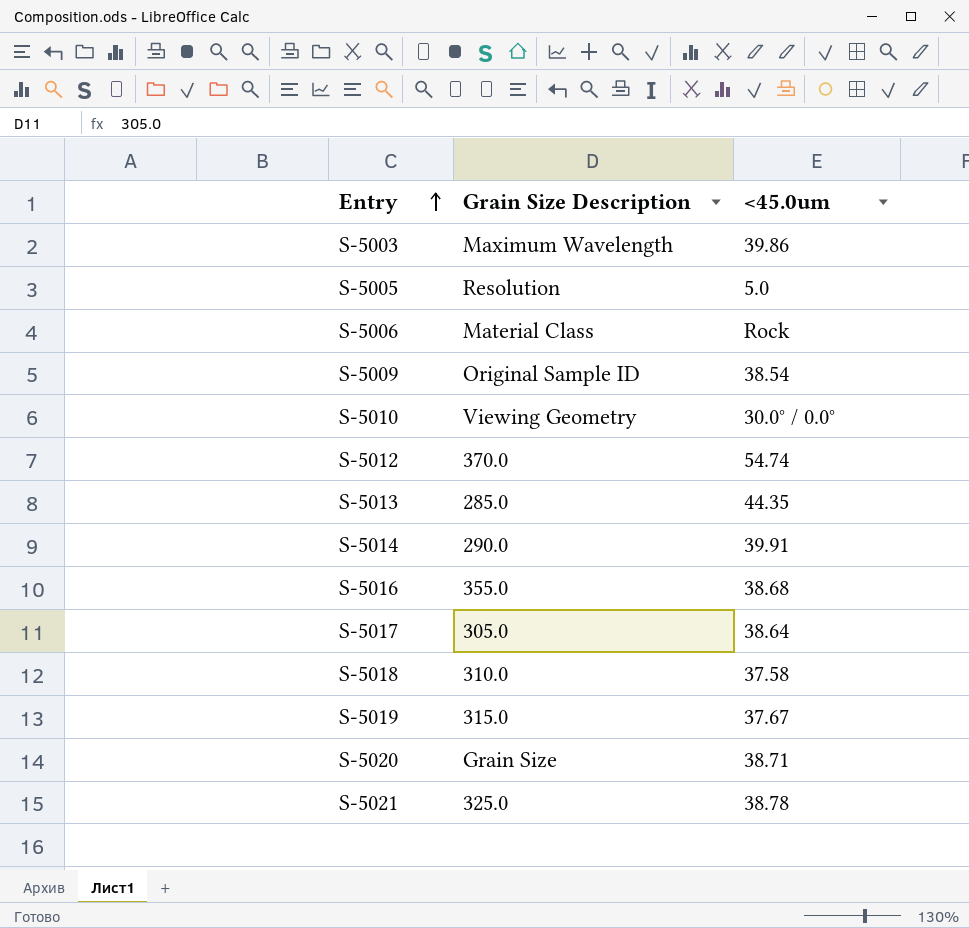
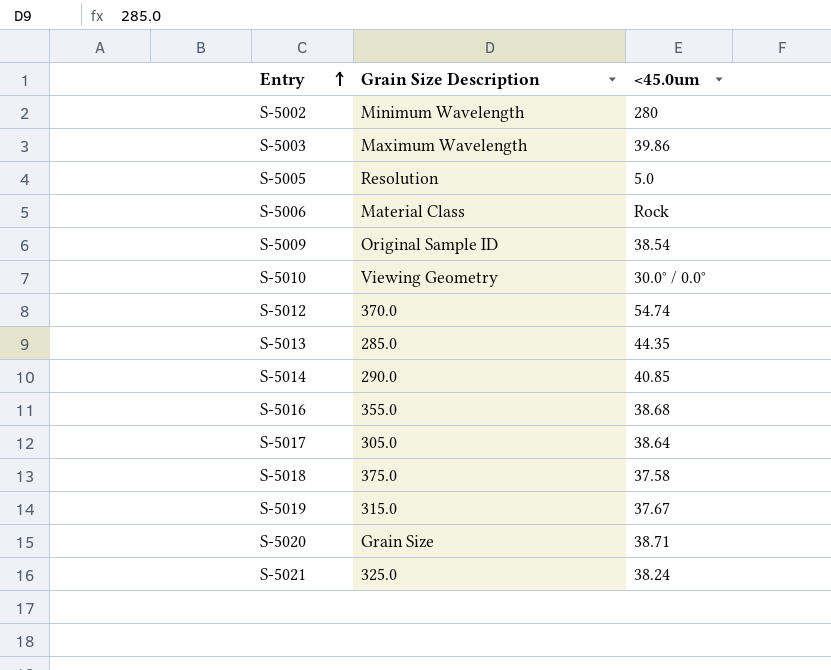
row S-5002: none -> Minimum Wavelength | 280
S-5014 | <45.0um: 39.91 -> 40.85
S-5018 | Grain Size Description: 310.0 -> 375.0
S-5021 | <45.0um: 38.78 -> 38.24

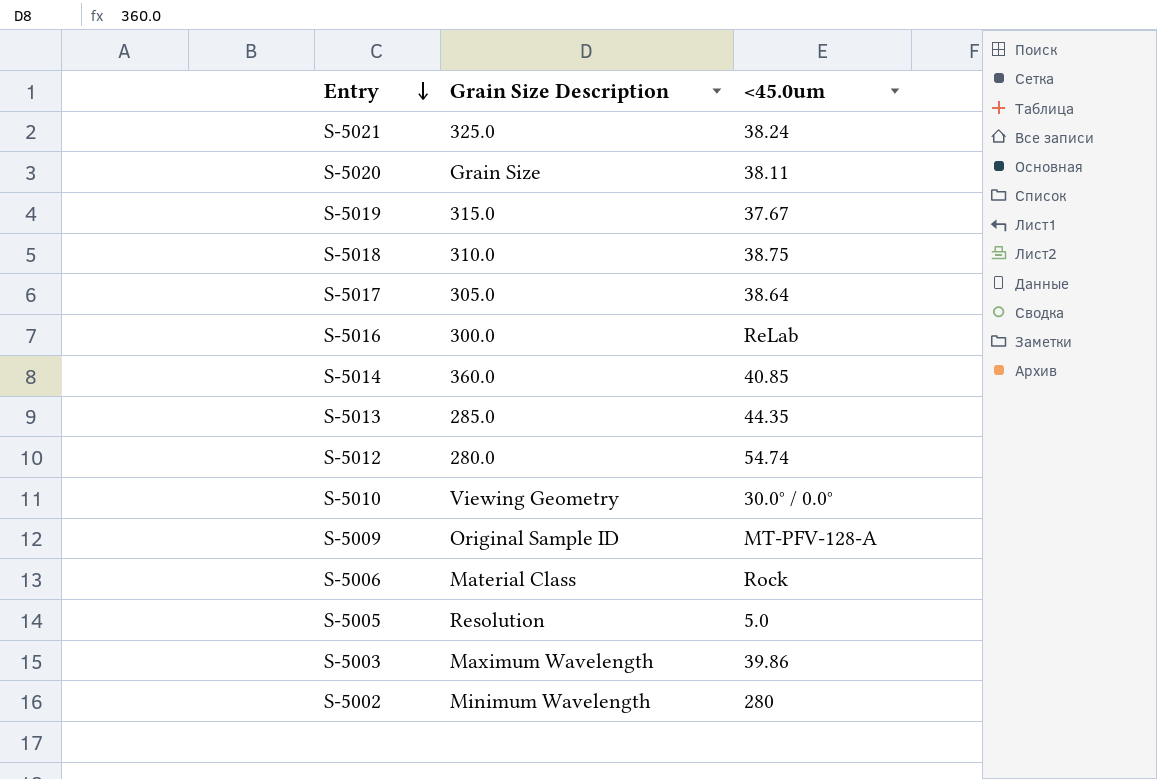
row order: Entry ascending -> Entry descending
S-5020 | <45.0um: 38.71 -> 38.11
S-5018 | Grain Size Description: 375.0 -> 310.0
S-5018 | <45.0um: 37.58 -> 38.75
S-5016 | Grain Size Description: 355.0 -> 300.0
S-5016 | <45.0um: 38.68 -> ReLab
S-5014 | Grain Size Description: 290.0 -> 360.0
S-5012 | Grain Size Description: 370.0 -> 280.0
S-5009 | <45.0um: 38.54 -> MT-PFV-128-A

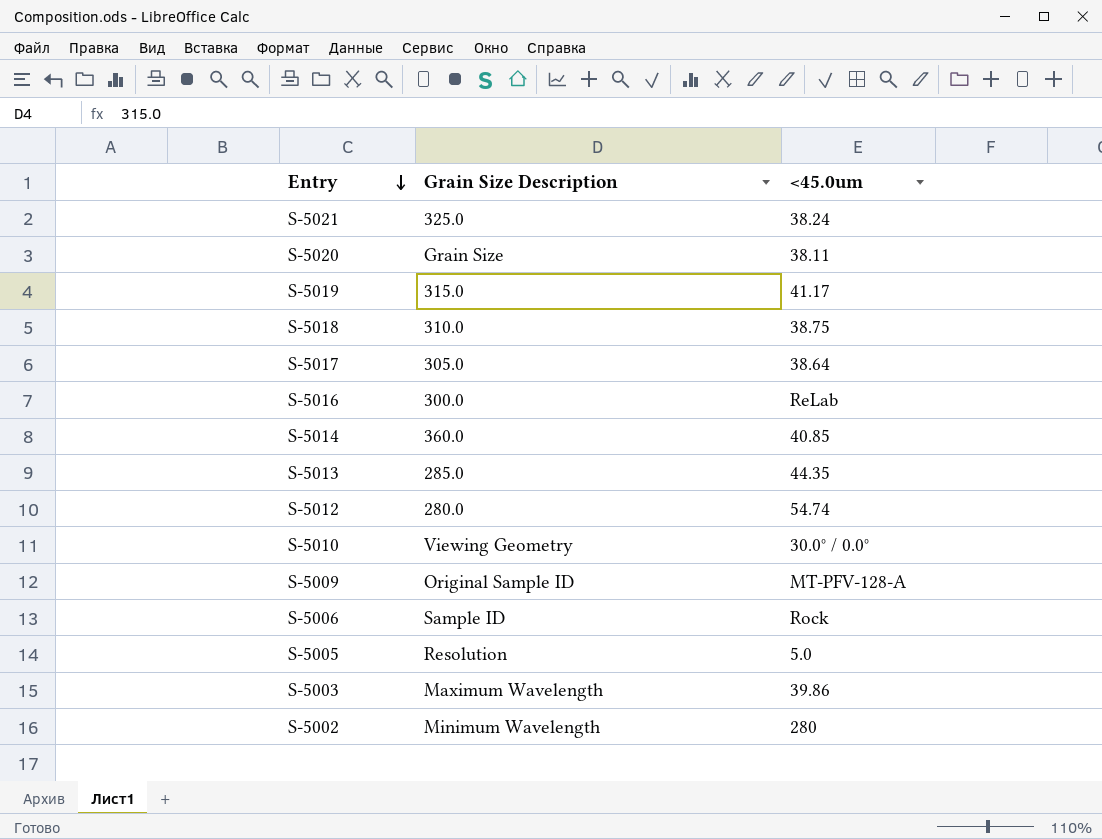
S-5019 | <45.0um: 37.67 -> 41.17
S-5006 | Grain Size Description: Material Class -> Sample ID

